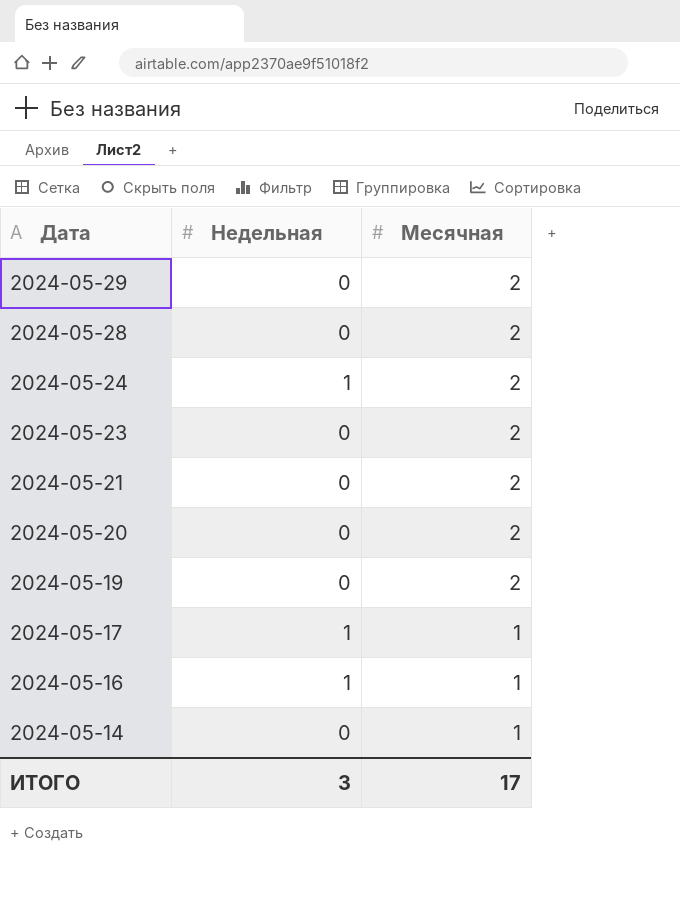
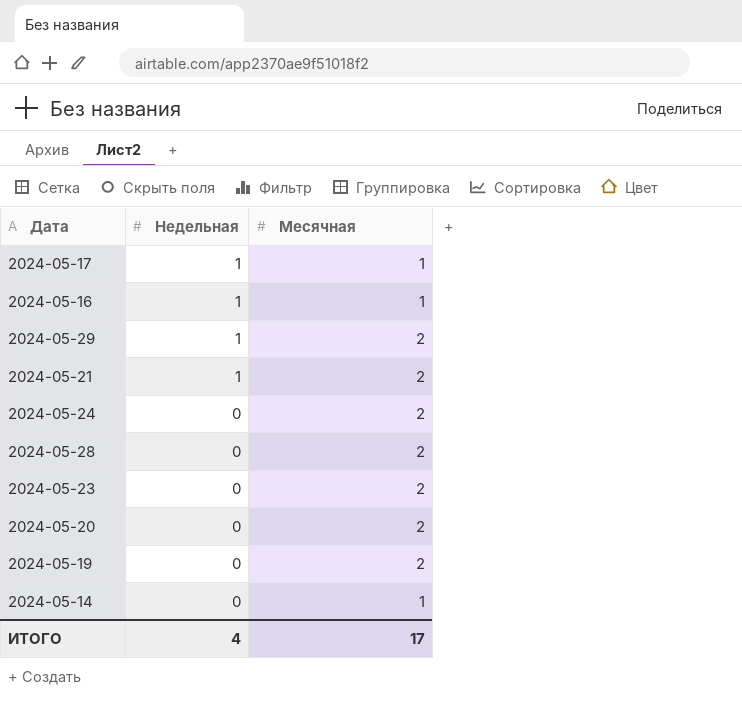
row order: Дата descending -> Недельная descending
2024-05-29 | Недельная: 0 -> 1
2024-05-21 | Недельная: 0 -> 1
2024-05-24 | Недельная: 1 -> 0
ИТОГО | Недельная: 3 -> 4

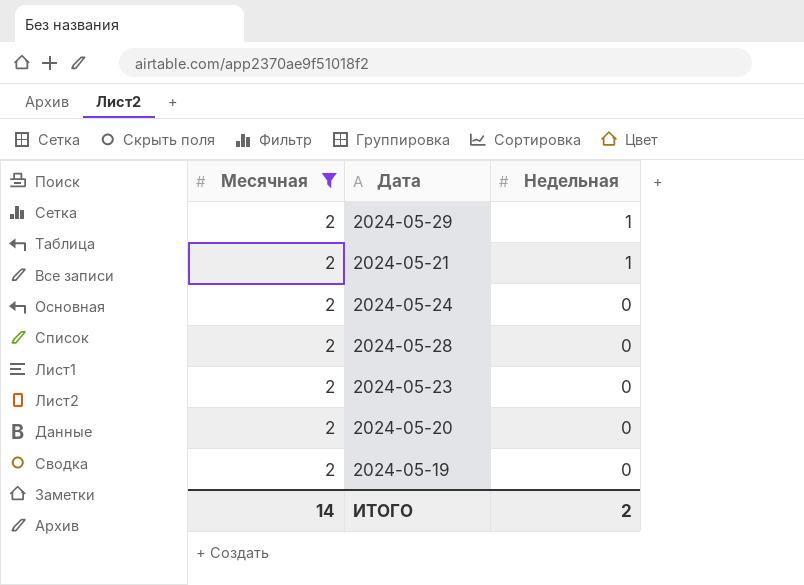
filter: none -> Месячная = 2
column Месячная | position: 3 -> 1
ИТОГО | Месячная: 17 -> 14
ИТОГО | Недельная: 4 -> 2

